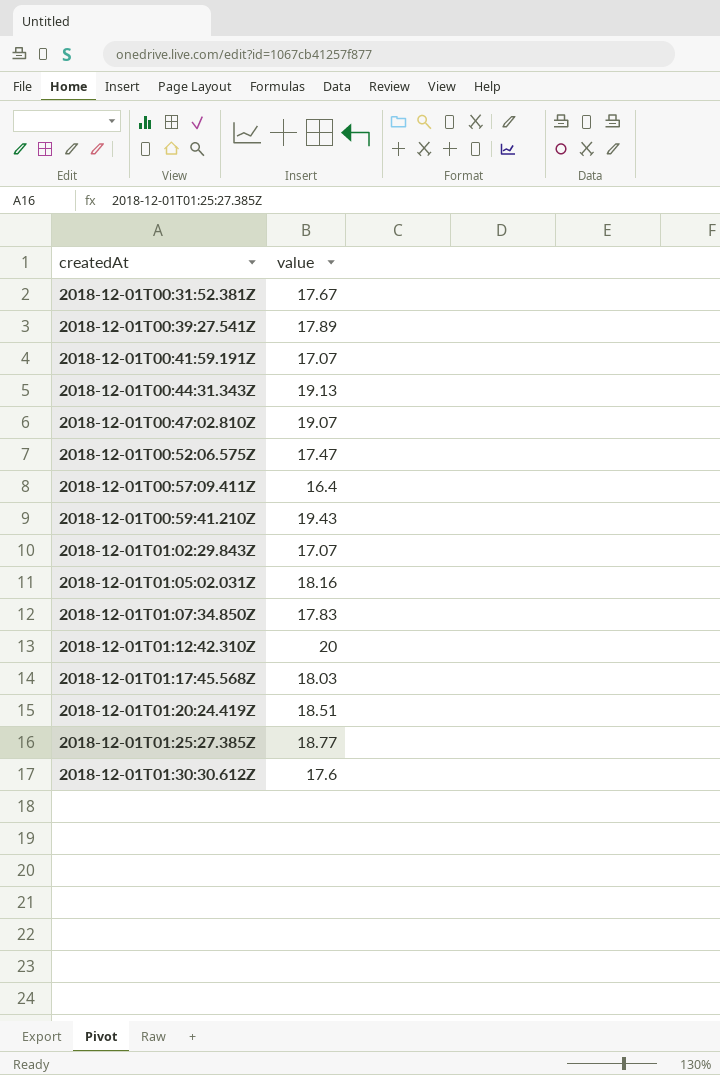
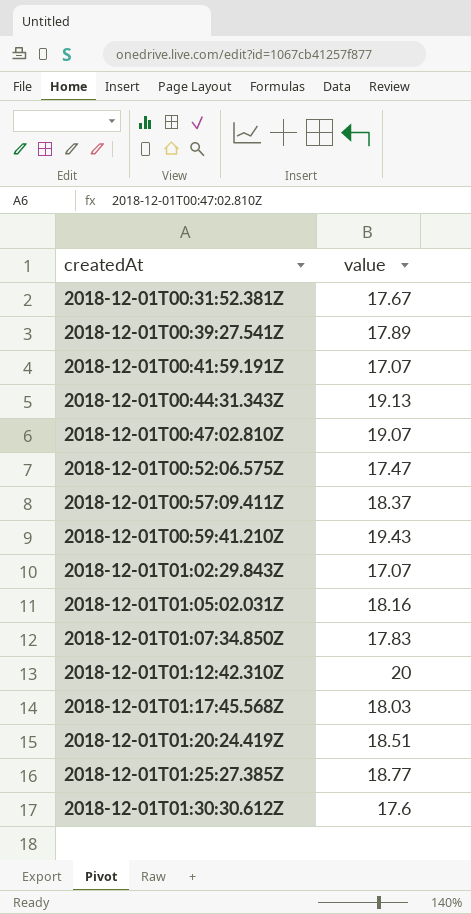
2018-12-01T00:57:09.411Z | value: 16.4 -> 18.37

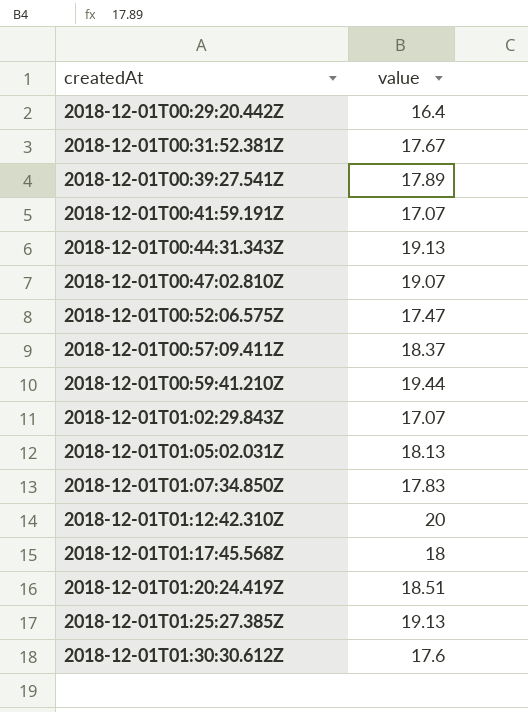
row 2018-12-01T00:29:20.442Z: none -> 16.4
2018-12-01T00:59:41.210Z | value: 19.43 -> 19.44
2018-12-01T01:05:02.031Z | value: 18.16 -> 18.13
2018-12-01T01:17:45.568Z | value: 18.03 -> 18
2018-12-01T01:25:27.385Z | value: 18.77 -> 19.13

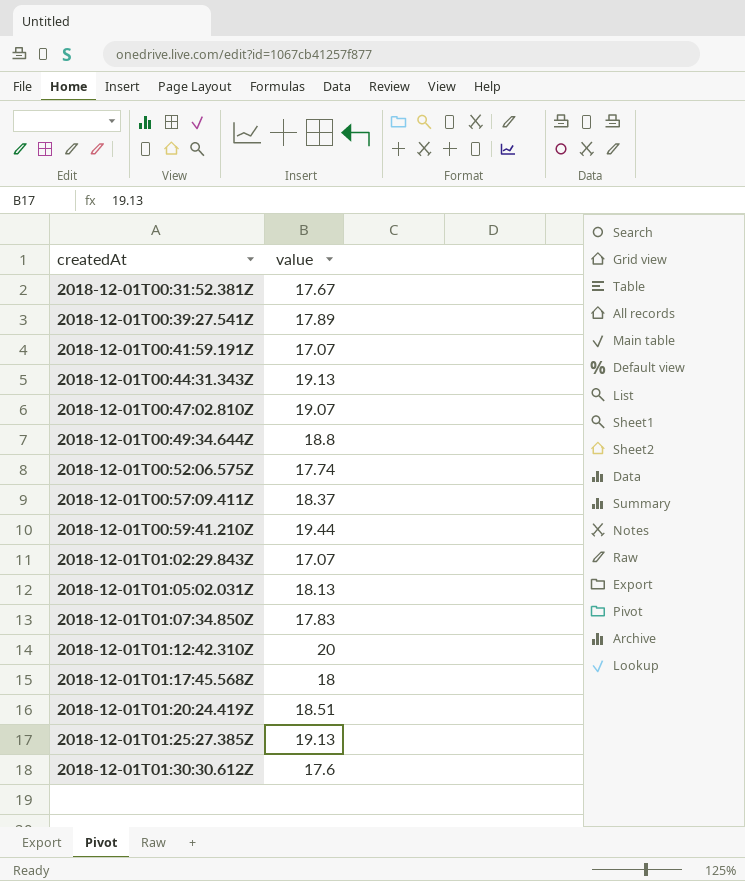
row 2018-12-01T00:29:20.442Z: 16.4 -> none
row 2018-12-01T00:49:34.644Z: none -> 18.8
2018-12-01T00:52:06.575Z | value: 17.47 -> 17.74

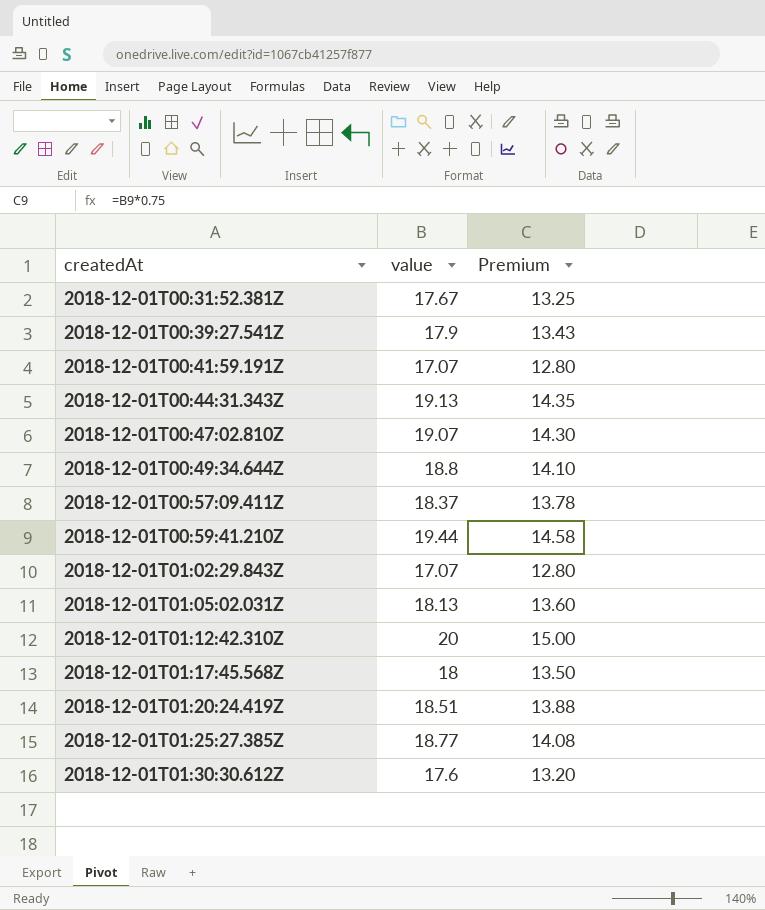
column Premium | formula: none -> [value] * 0.75
row 2018-12-01T00:52:06.575Z: 17.74 -> none
row 2018-12-01T01:07:34.850Z: 17.83 -> none
2018-12-01T00:39:27.541Z | value: 17.89 -> 17.9
2018-12-01T01:25:27.385Z | value: 19.13 -> 18.77

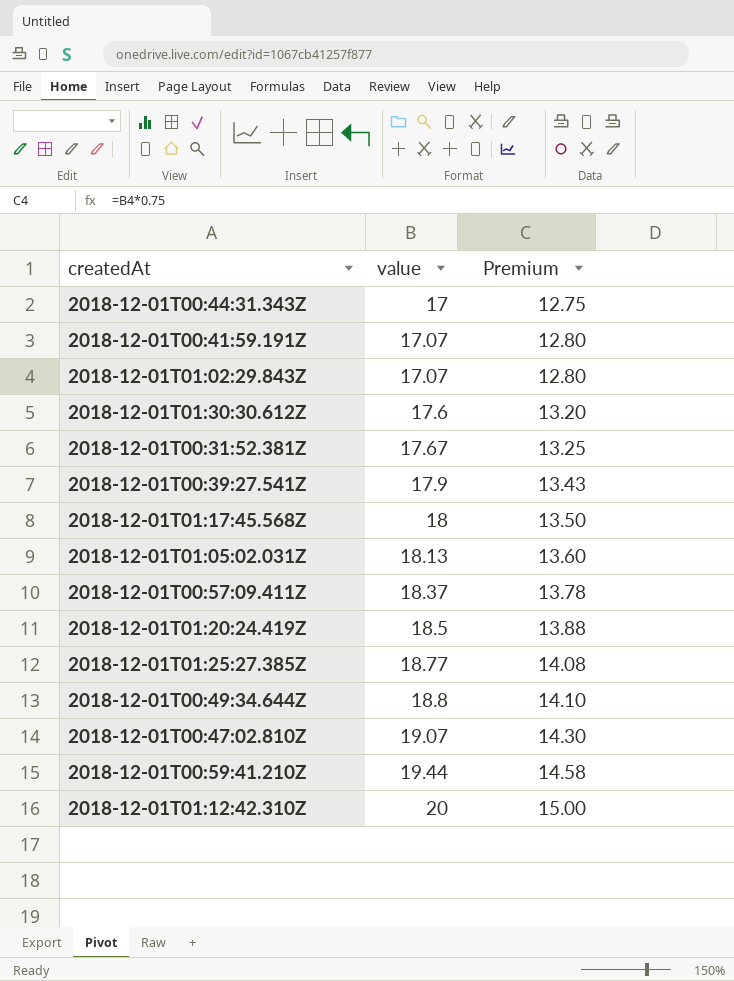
row order: createdAt ascending -> value ascending
2018-12-01T00:44:31.343Z | value: 19.13 -> 17
2018-12-01T00:44:31.343Z | Premium: 14.35 -> 12.75
2018-12-01T01:20:24.419Z | value: 18.51 -> 18.5

